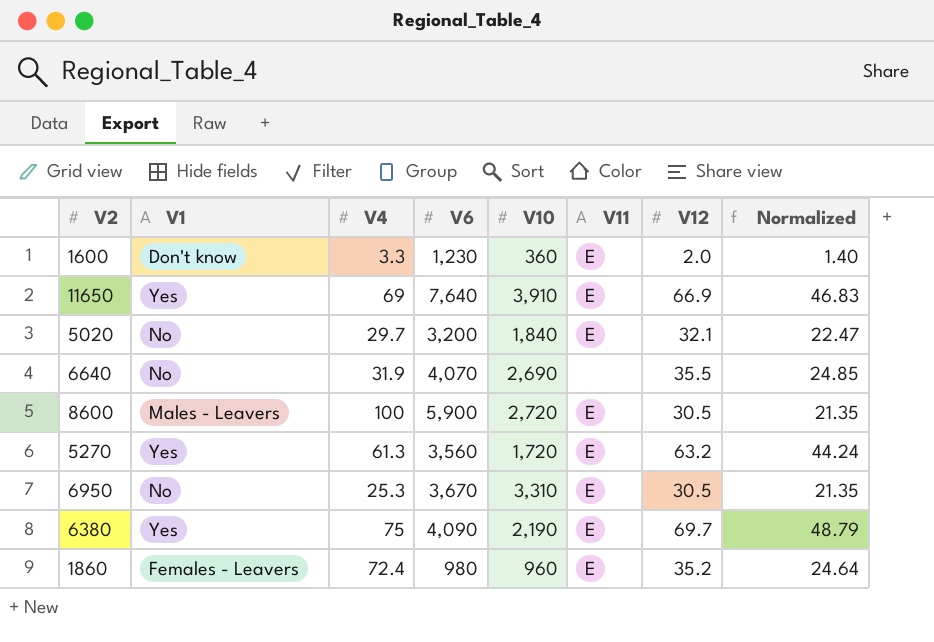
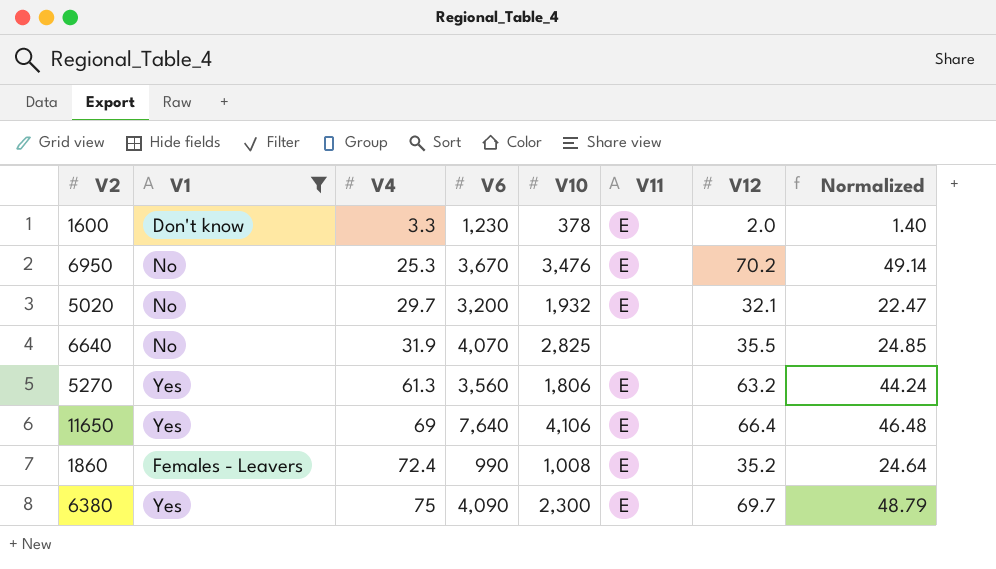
filter: none -> V1 != Males - Leavers
row order: none -> V4 ascending
1600 | V10: 360 -> 378
6950 | V10: 3,310 -> 3,476
6950 | V12: 30.5 -> 70.2
6950 | Normalized: 21.35 -> 49.14
5020 | V10: 1,840 -> 1,932
6640 | V10: 2,690 -> 2,825
5270 | V10: 1,720 -> 1,806
11650 | V10: 3,910 -> 4,106
11650 | V12: 66.9 -> 66.4
11650 | Normalized: 46.83 -> 46.48
1860 | V6: 980 -> 990
1860 | V10: 960 -> 1,008
6380 | V10: 2,190 -> 2,300

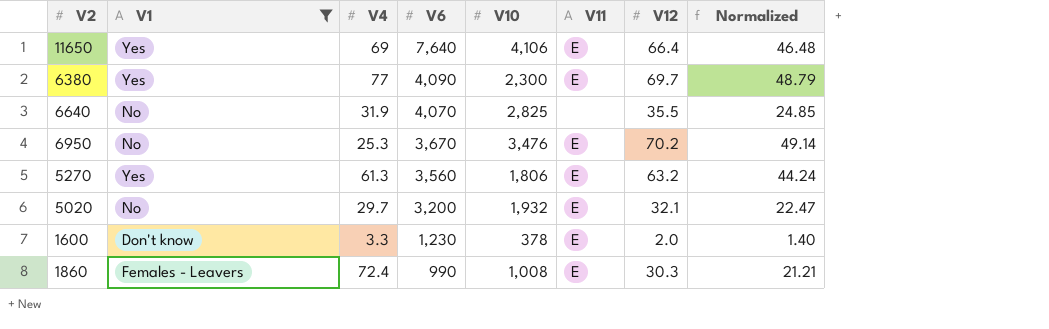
row order: V4 ascending -> V6 descending
6380 | V4: 75 -> 77
1860 | V12: 35.2 -> 30.3
1860 | Normalized: 24.64 -> 21.21

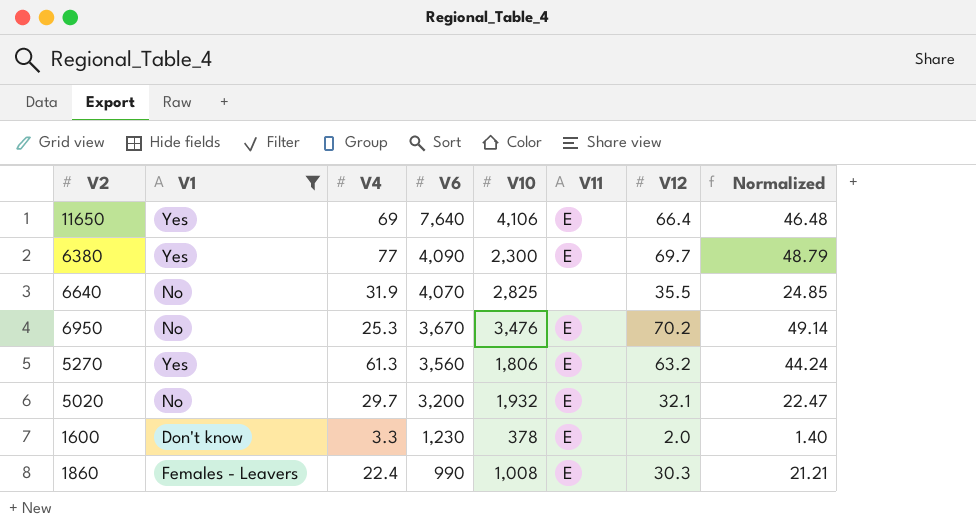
1860 | V4: 72.4 -> 22.4

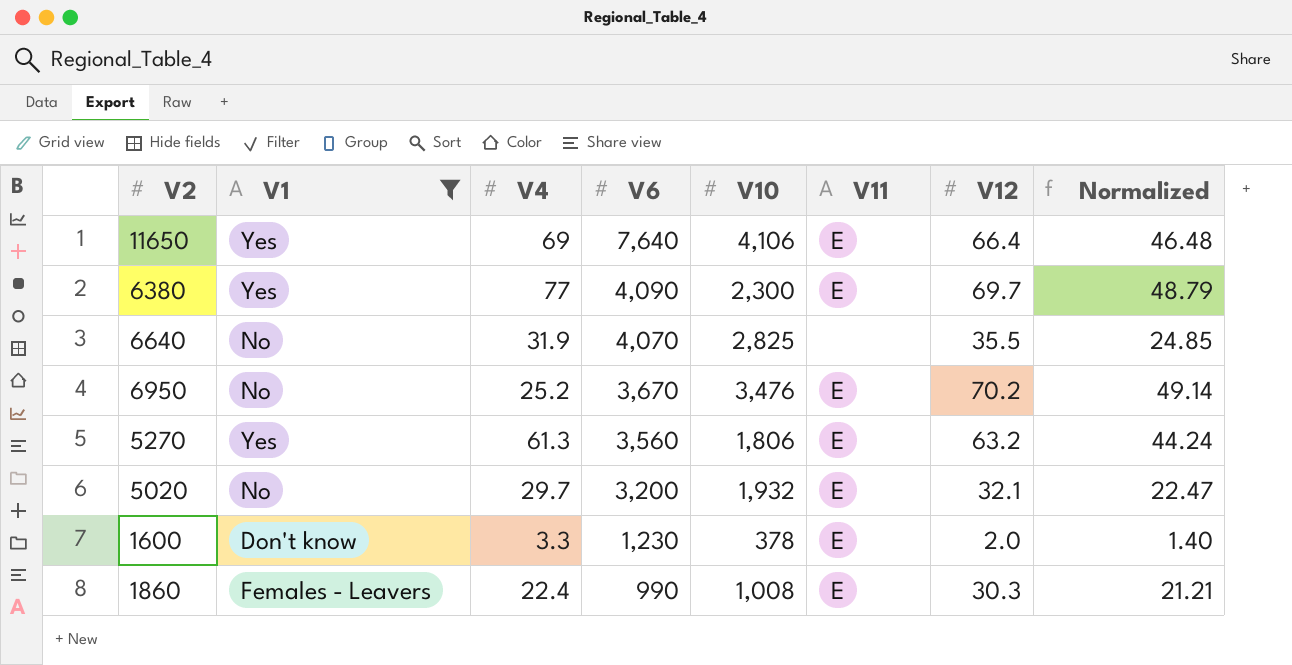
6950 | V4: 25.3 -> 25.2

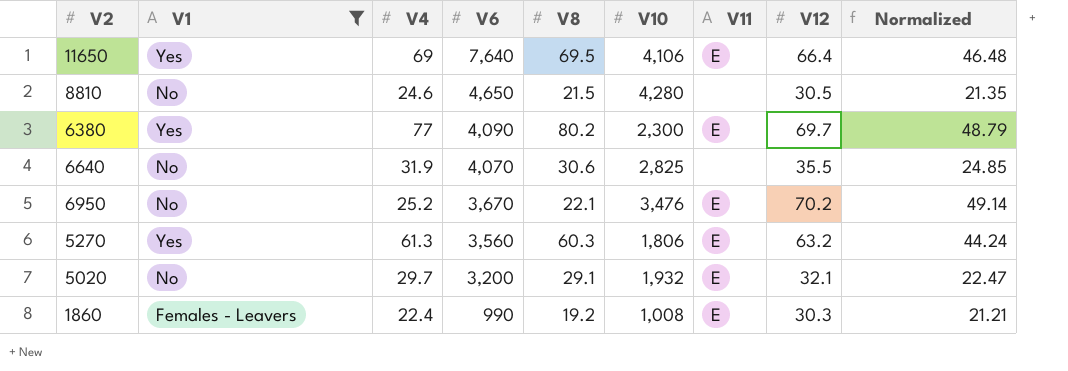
column V8 | position: none -> 5
row 1600: Don't know | 3.3 | 1,230 | 378 | E | 2.0 | 1.40 -> none
row 8810: none -> No | 24.6 | 4,650 | 21.5 | 4,280 | none | 30.5 | 21.35

